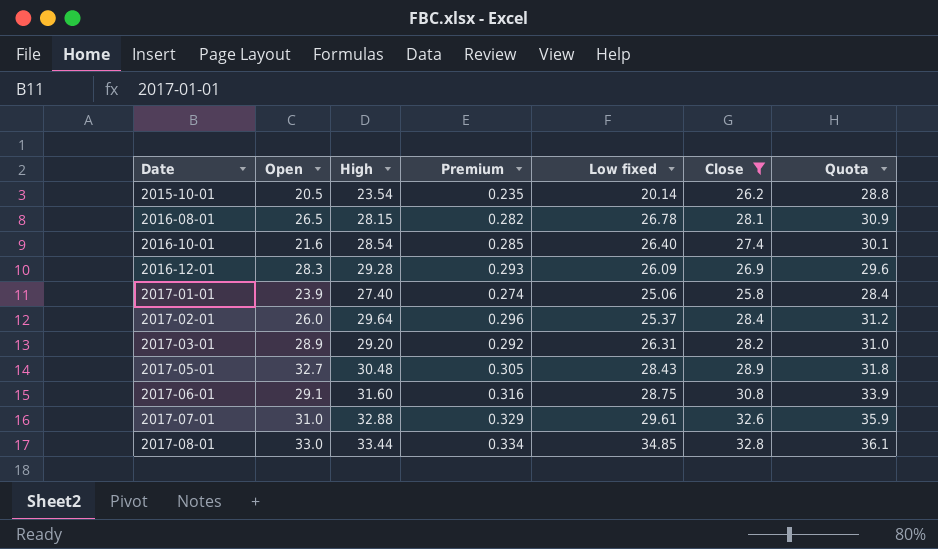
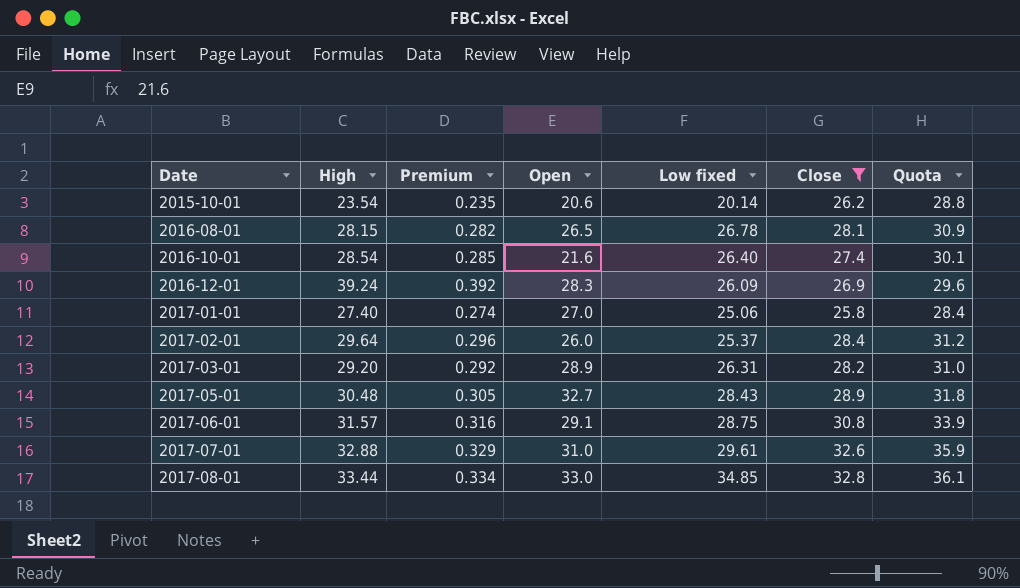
column Open | position: 2 -> 4
2015-10-01 | Open: 20.5 -> 20.6
2016-12-01 | High: 29.28 -> 39.24
2016-12-01 | Premium: 0.293 -> 0.392
2017-01-01 | Open: 23.9 -> 27.0
2017-06-01 | High: 31.60 -> 31.57

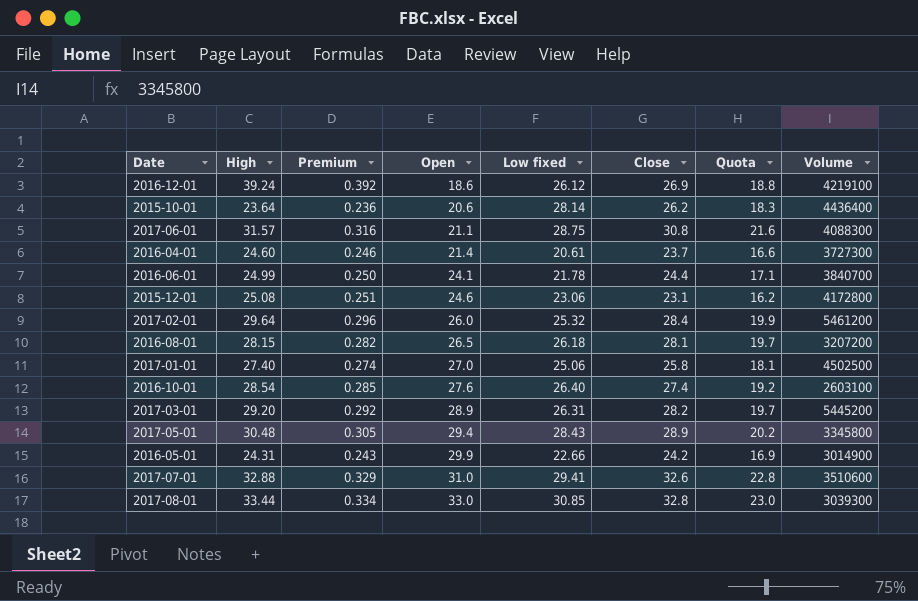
filter: Close >= 25.8 -> none
row order: Date ascending -> Open ascending
column Quota | formula: [Close] * 1.1 -> [Close] * 0.7
column Volume | position: none -> 8
2016-12-01 | Open: 28.3 -> 18.6
2016-12-01 | Low fixed: 26.09 -> 26.12
2015-10-01 | High: 23.54 -> 23.64
2015-10-01 | Premium: 0.235 -> 0.236
2015-10-01 | Low fixed: 20.14 -> 28.14
2017-06-01 | Open: 29.1 -> 21.1
2017-02-01 | Low fixed: 25.37 -> 25.32
2016-08-01 | Low fixed: 26.78 -> 26.18
2016-10-01 | Open: 21.6 -> 27.6
2017-05-01 | Open: 32.7 -> 29.4
2017-07-01 | Low fixed: 29.61 -> 29.41
2017-08-01 | Low fixed: 34.85 -> 30.85

